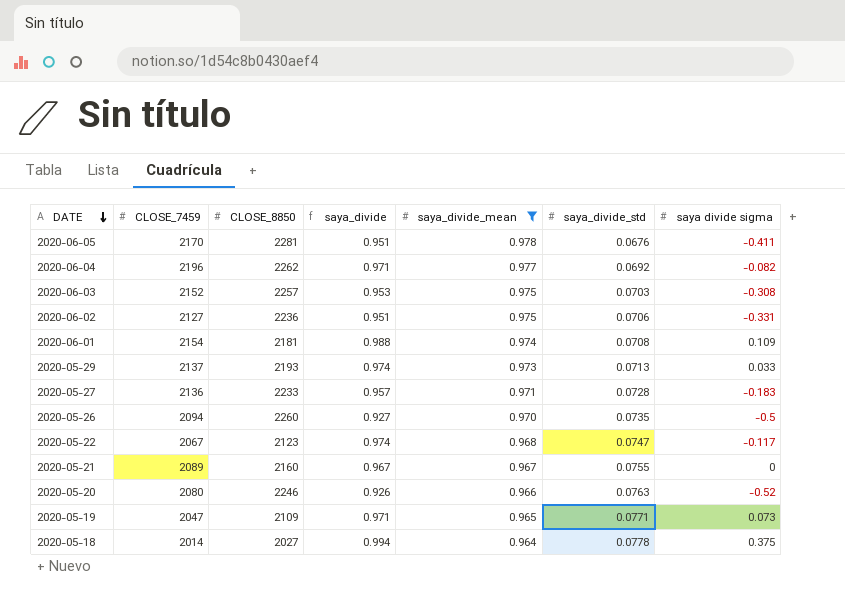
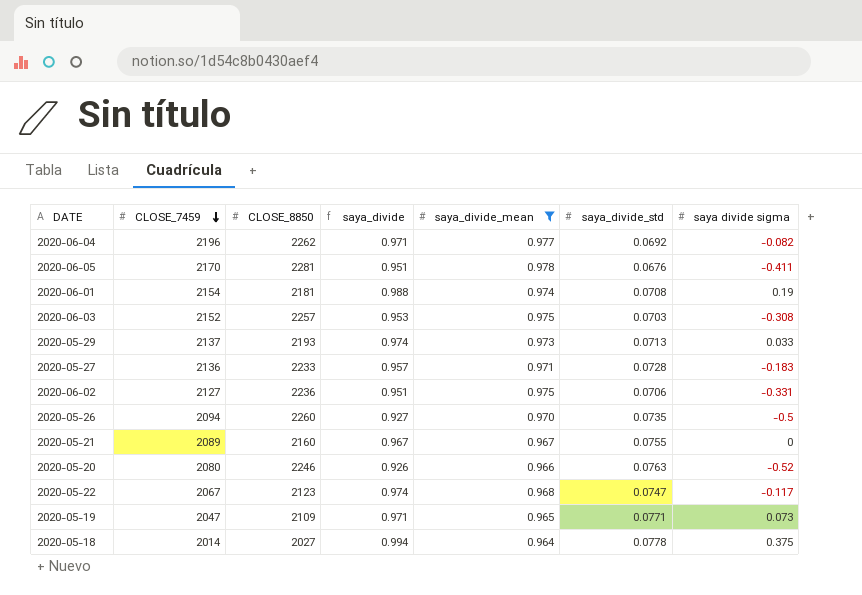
row order: DATE descending -> CLOSE_7459 descending
2020-06-01 | saya divide sigma: 0.109 -> 0.19

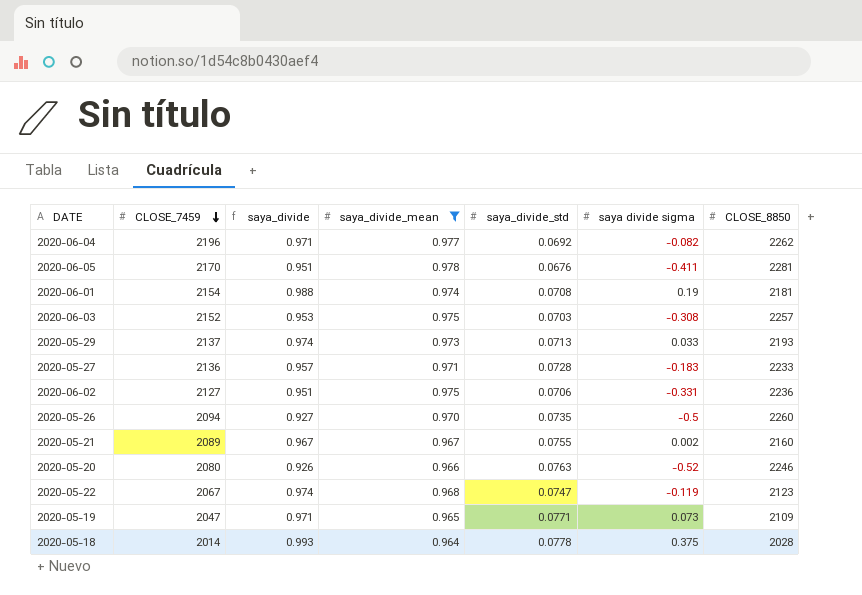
column CLOSE_8850 | position: 3 -> 7
2020-05-21 | saya divide sigma: 0 -> 0.002
2020-05-22 | saya divide sigma: -0.117 -> -0.119
2020-05-18 | saya_divide: 0.994 -> 0.993
2020-05-18 | CLOSE_8850: 2027 -> 2028

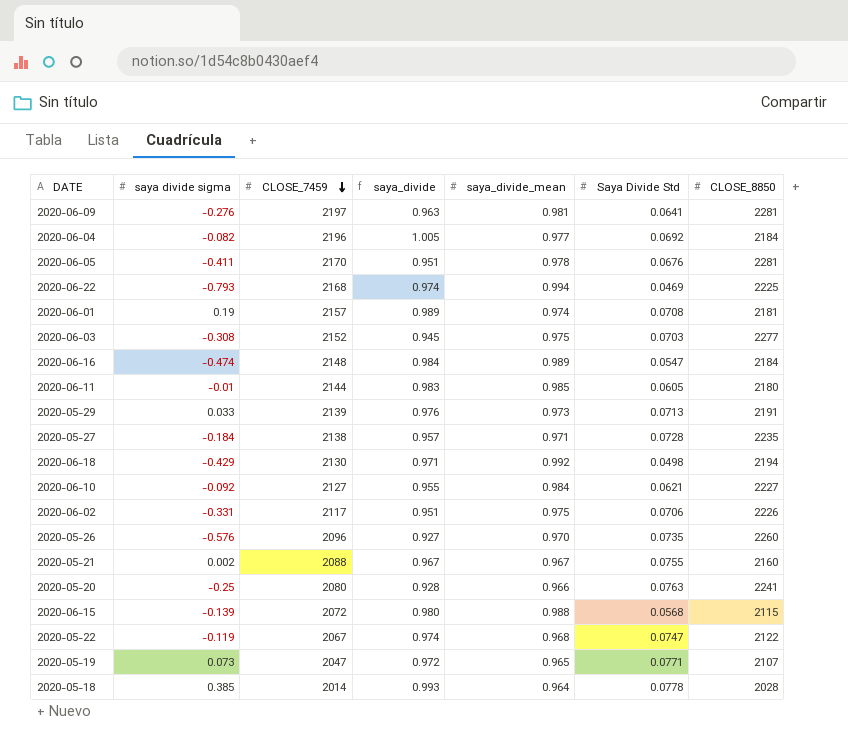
filter: saya_divide_mean <= 0.978 -> none
column saya divide sigma | position: 6 -> 2
column name: saya_divide_std -> Saya Divide Std
2020-06-04 | saya_divide: 0.971 -> 1.005
2020-06-04 | CLOSE_8850: 2262 -> 2184
2020-06-01 | CLOSE_7459: 2154 -> 2157
2020-06-01 | saya_divide: 0.988 -> 0.989
2020-06-03 | saya_divide: 0.953 -> 0.945
2020-06-03 | CLOSE_8850: 2257 -> 2277
2020-05-29 | CLOSE_7459: 2137 -> 2139
2020-05-29 | saya_divide: 0.974 -> 0.976
2020-05-29 | CLOSE_8850: 2193 -> 2191
2020-05-27 | saya divide sigma: -0.183 -> -0.184
2020-05-27 | CLOSE_7459: 2136 -> 2138
2020-05-27 | CLOSE_8850: 2233 -> 2235
2020-06-02 | CLOSE_7459: 2127 -> 2117
2020-06-02 | CLOSE_8850: 2236 -> 2226
2020-05-26 | saya divide sigma: -0.5 -> -0.576
2020-05-26 | CLOSE_7459: 2094 -> 2096
2020-05-21 | CLOSE_7459: 2089 -> 2088
2020-05-20 | saya divide sigma: -0.52 -> -0.25
2020-05-20 | saya_divide: 0.926 -> 0.928
2020-05-20 | CLOSE_8850: 2246 -> 2241
2020-05-22 | CLOSE_8850: 2123 -> 2122
2020-05-19 | saya_divide: 0.971 -> 0.972
2020-05-19 | CLOSE_8850: 2109 -> 2107
2020-05-18 | saya divide sigma: 0.375 -> 0.385

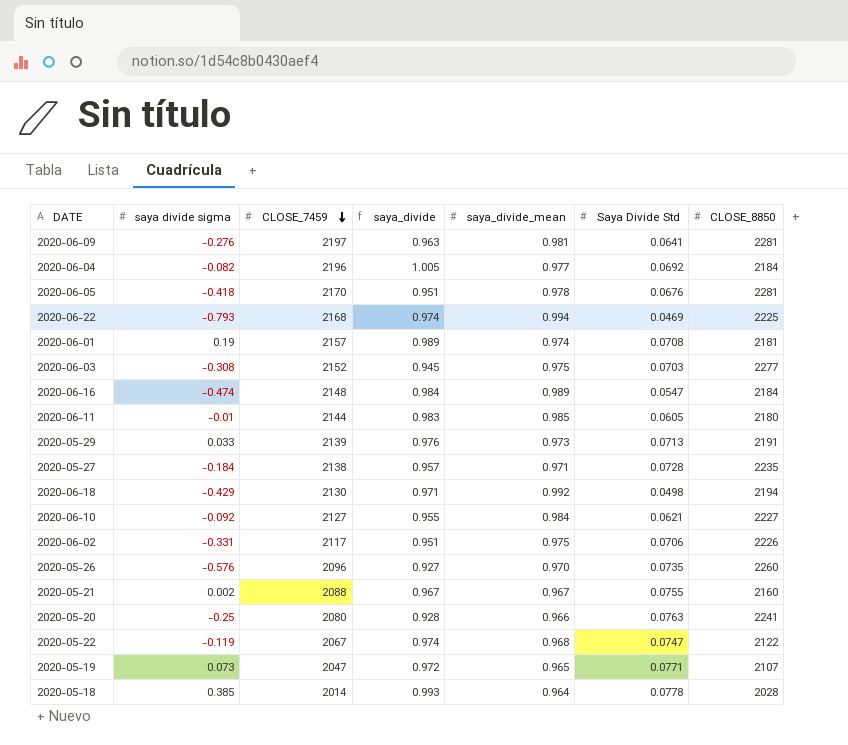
row 2020-06-15: -0.139 | 2072 | 0.980 | 0.988 | 0.0568 | 2115 -> none
2020-06-05 | saya divide sigma: -0.411 -> -0.418

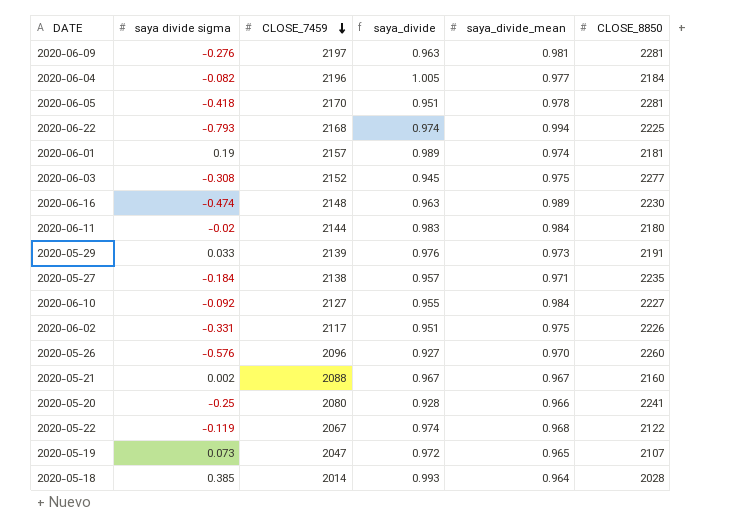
column Saya Divide Std | position: 6 -> none
row 2020-06-18: -0.429 | 2130 | 0.971 | 0.992 | 0.0498 | 2194 -> none
2020-06-16 | saya_divide: 0.984 -> 0.963
2020-06-16 | CLOSE_8850: 2184 -> 2230
2020-06-11 | saya divide sigma: -0.01 -> -0.02
2020-06-11 | saya_divide_mean: 0.985 -> 0.984

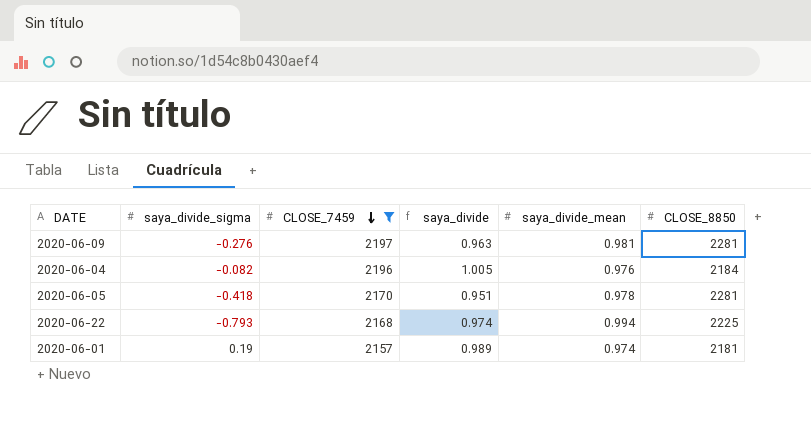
filter: none -> CLOSE_7459 >= 2157
column name: saya divide sigma -> saya_divide_sigma
2020-06-04 | saya_divide_mean: 0.977 -> 0.976

